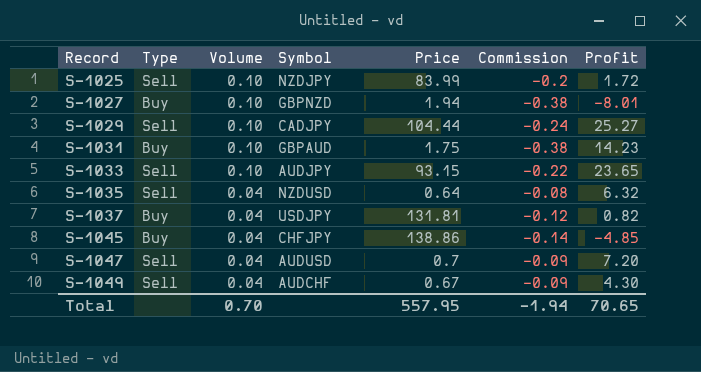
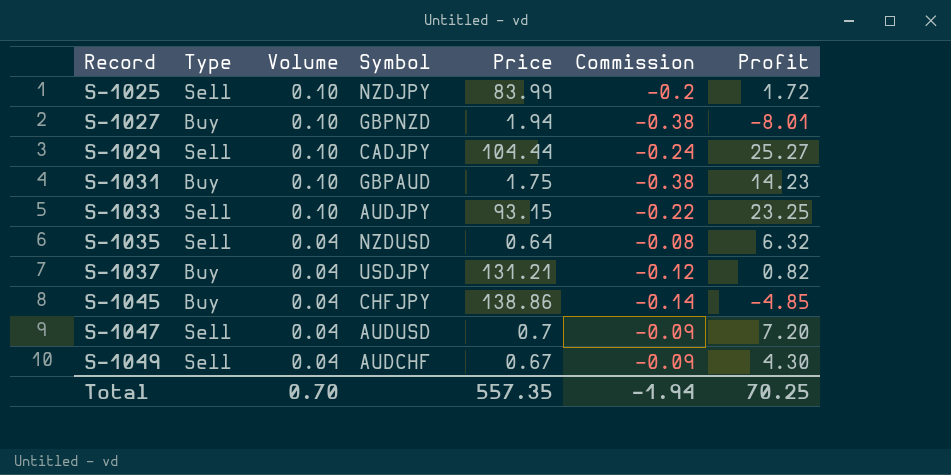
S-1033 | Profit: 23.65 -> 23.25
S-1037 | Price: 131.81 -> 131.21
Total | Price: 557.95 -> 557.35
Total | Profit: 70.65 -> 70.25

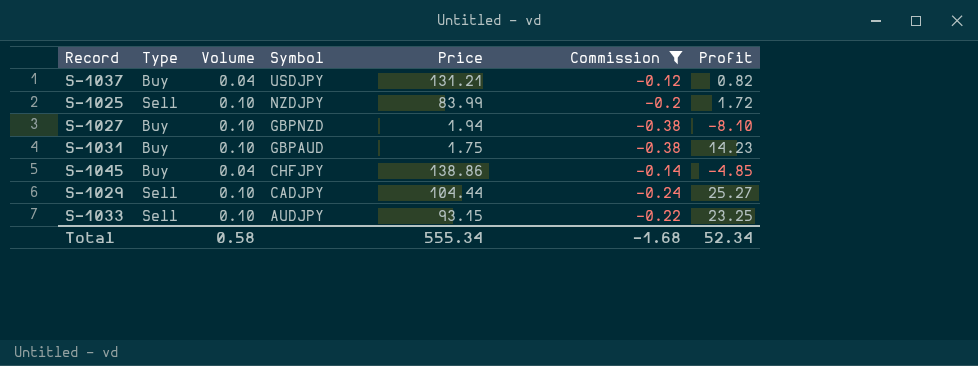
filter: none -> Commission <= -0.12
row order: Record ascending -> Symbol descending
S-1027 | Profit: -8.01 -> -8.10
Total | Volume: 0.70 -> 0.58
Total | Price: 557.35 -> 555.34
Total | Commission: -1.94 -> -1.68
Total | Profit: 70.25 -> 52.34

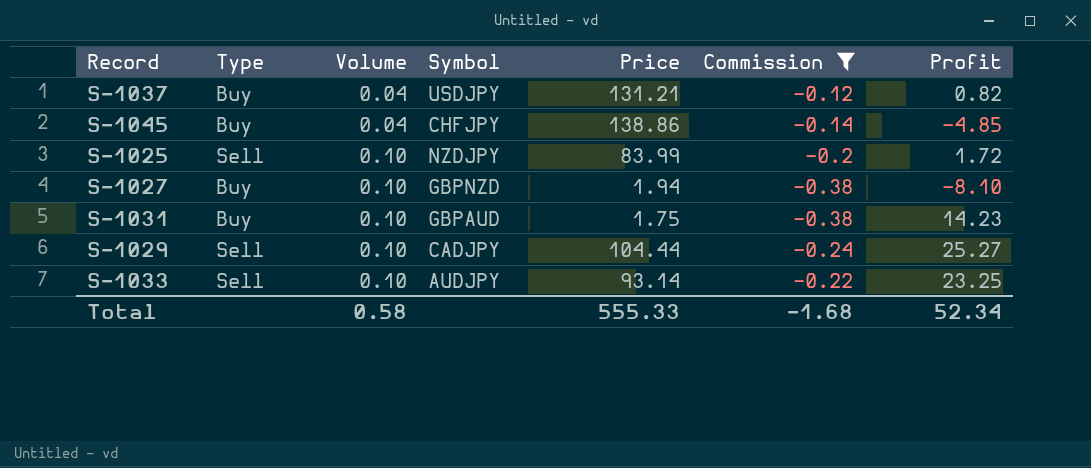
row order: Symbol descending -> Volume ascending
S-1033 | Price: 93.15 -> 93.14
Total | Price: 555.34 -> 555.33

